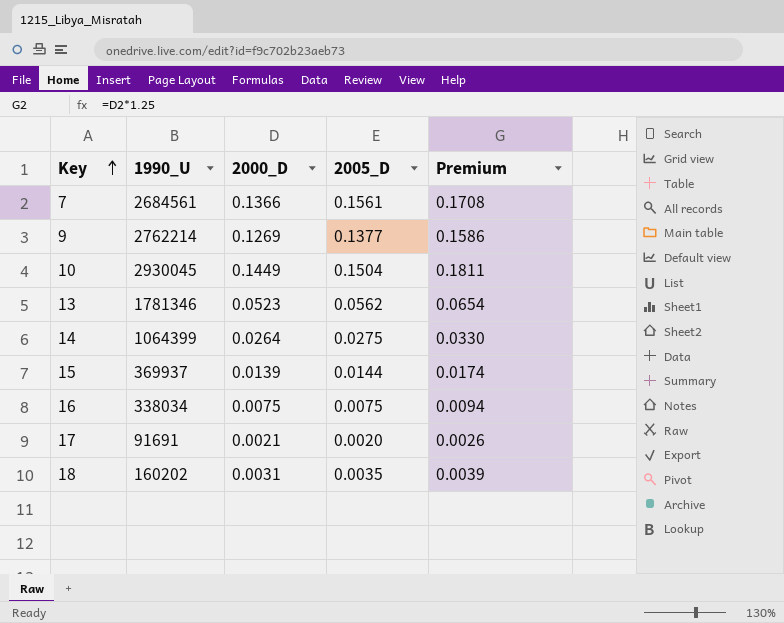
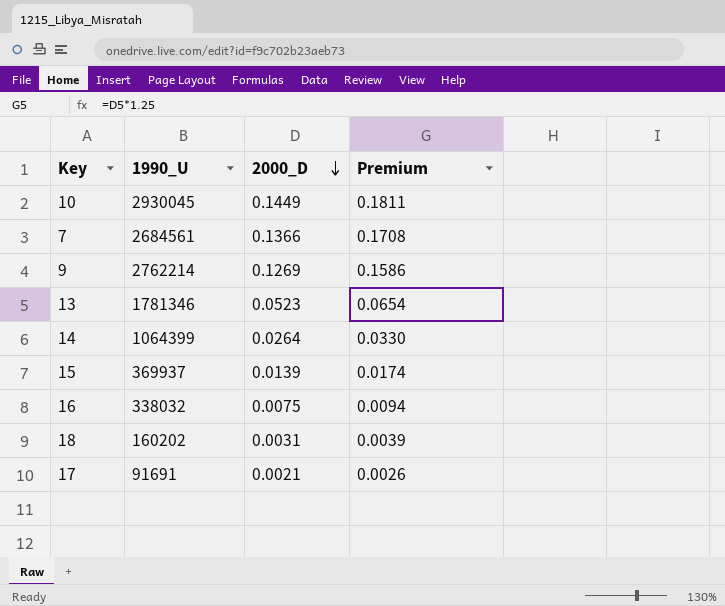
row order: Key ascending -> 2000_D descending
column 2005_D | position: 4 -> none
16 | 1990_U: 338034 -> 338032

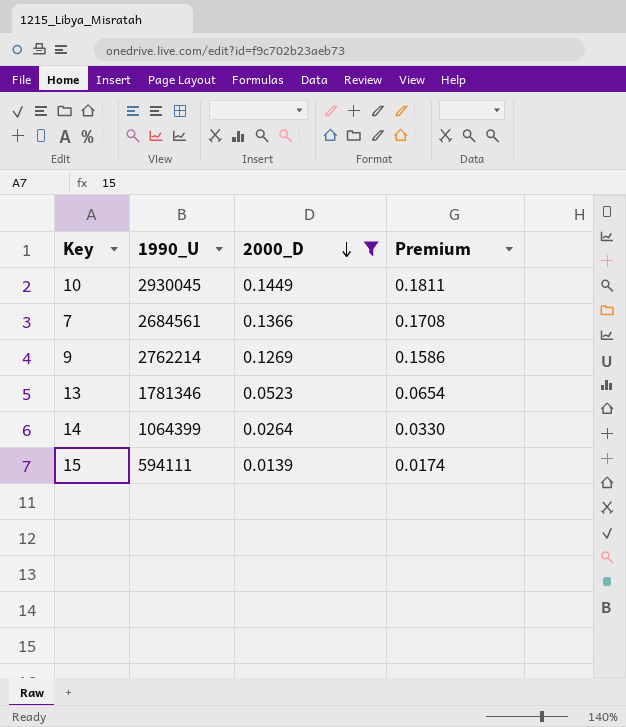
filter: none -> 2000_D >= 0.0139
15 | 1990_U: 369937 -> 594111

